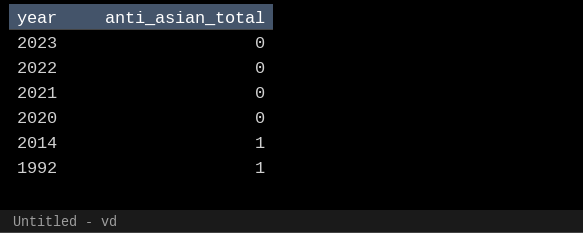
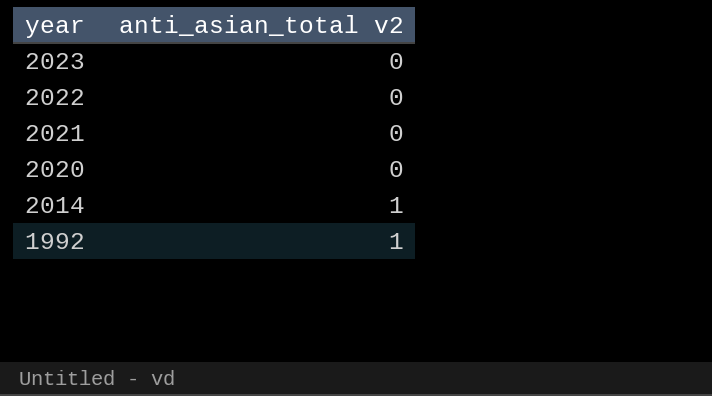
column name: anti_asian_total -> anti_asian_total v2

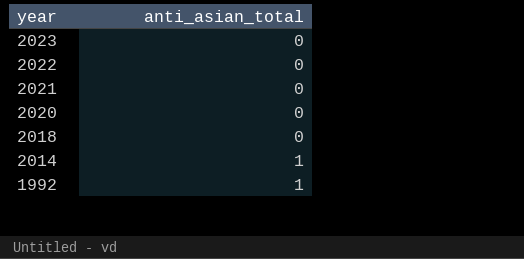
column name: anti_asian_total v2 -> anti_asian_total
row 2018: none -> 0

